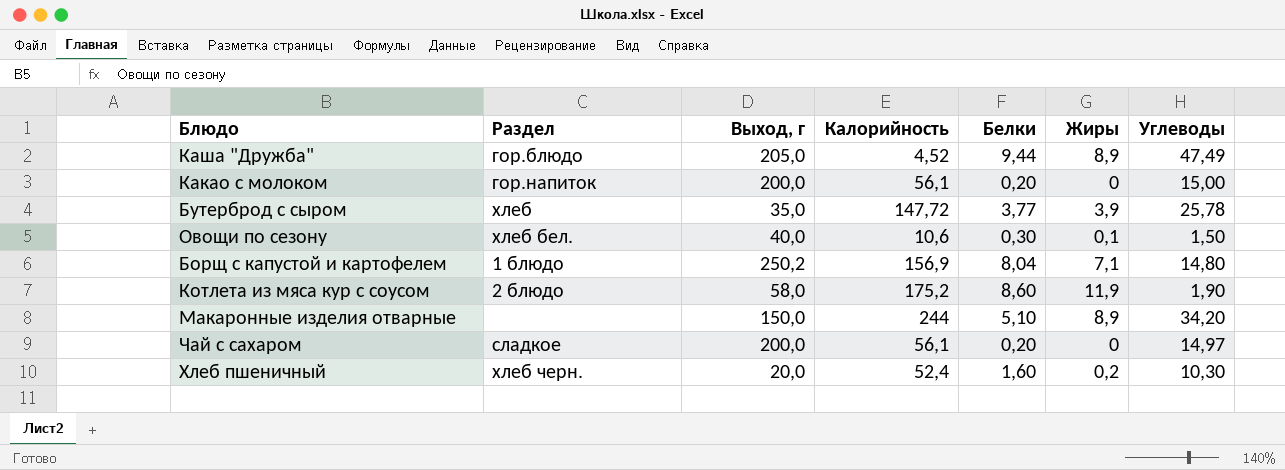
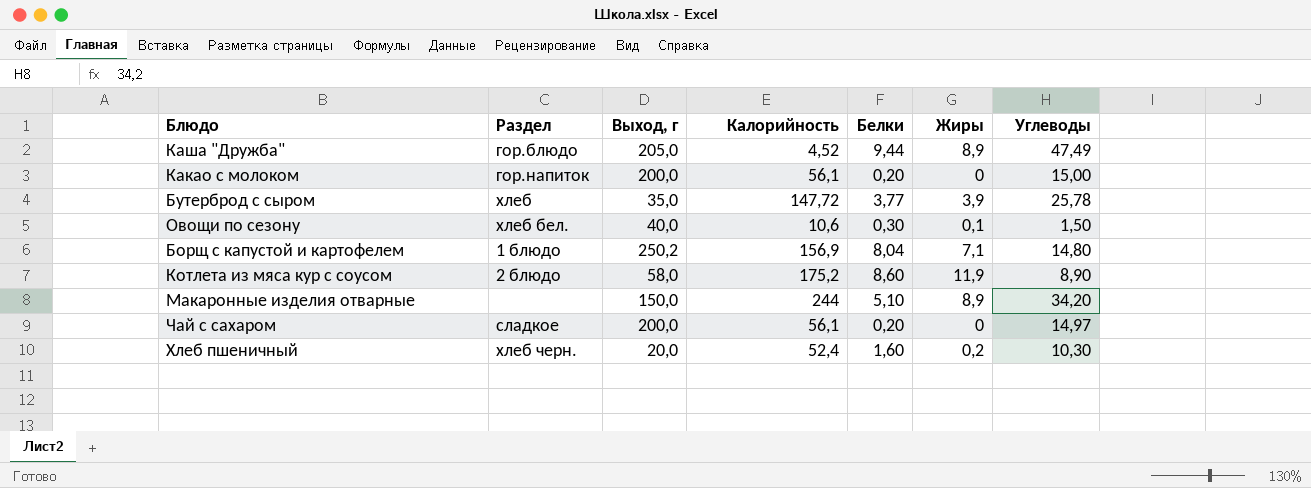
Котлета из мяса кур с соусом | Углеводы: 1,90 -> 8,90

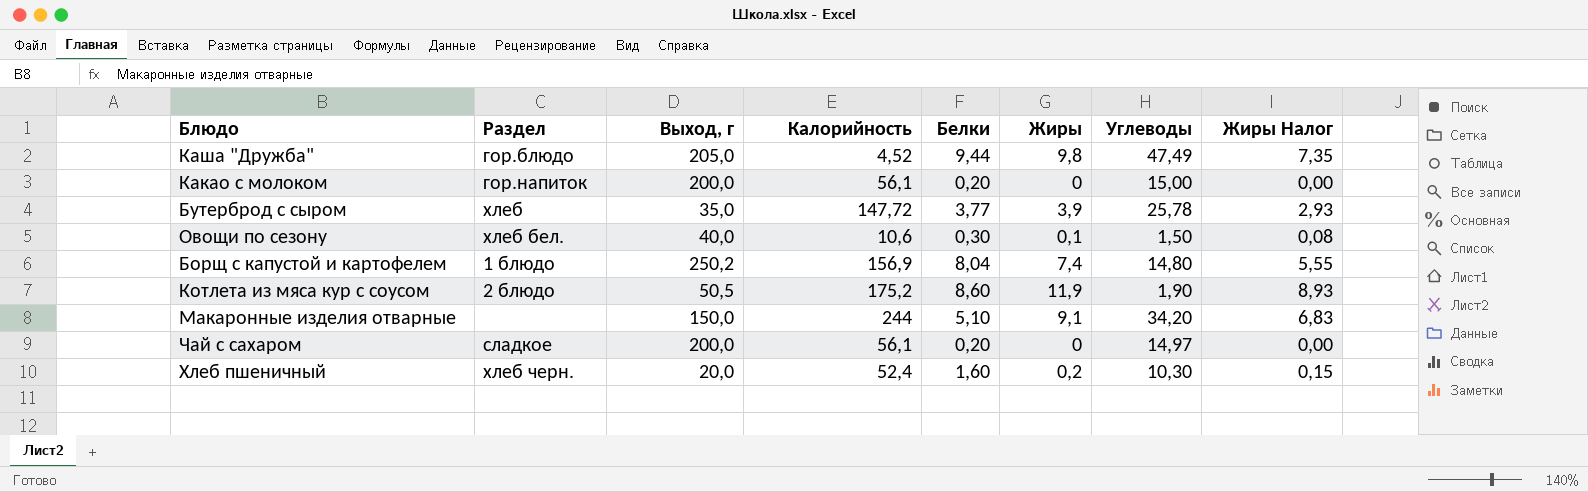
column Жиры Налог | formula: none -> [Жиры] * 0,75
Каша "Дружба" | Жиры: 8,9 -> 9,8
Борщ с капустой и картофелем | Жиры: 7,1 -> 7,4
Котлета из мяса кур с соусом | Выход, г: 58,0 -> 50,5
Котлета из мяса кур с соусом | Углеводы: 8,90 -> 1,90
Макаронные изделия отварные | Жиры: 8,9 -> 9,1

